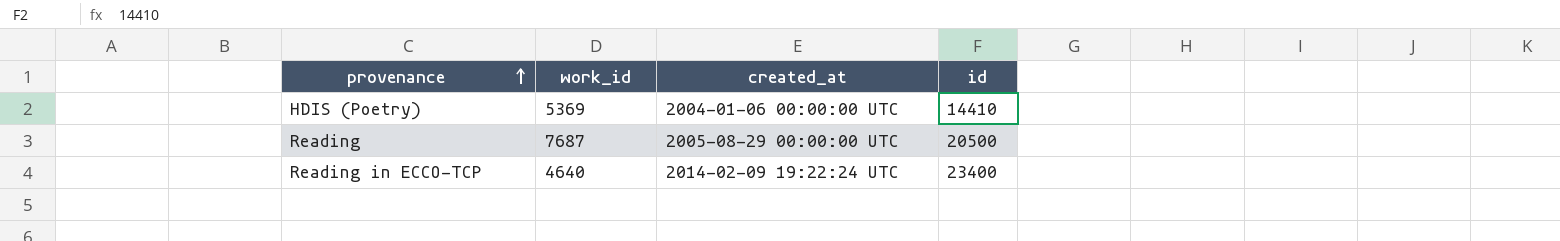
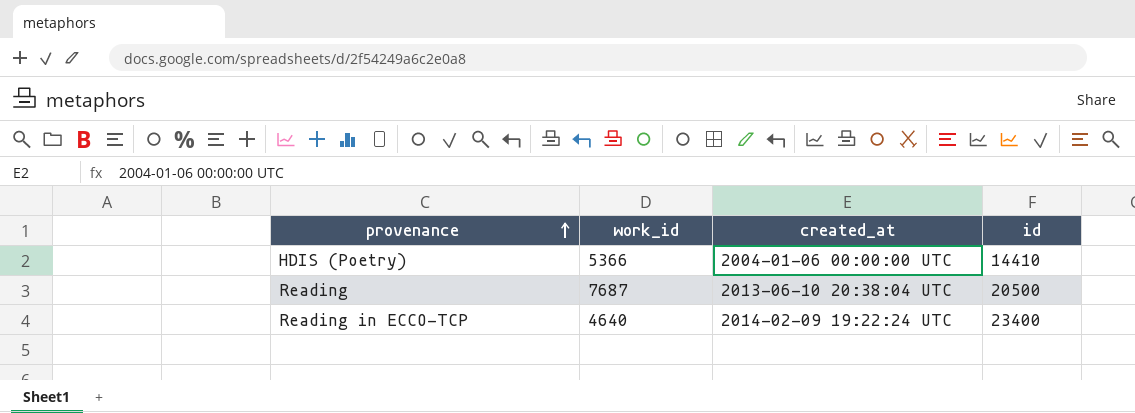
HDIS (Poetry) | work_id: 5369 -> 5366
Reading | created_at: 2005-08-29 00:00:00 UTC -> 2013-06-10 20:38:04 UTC

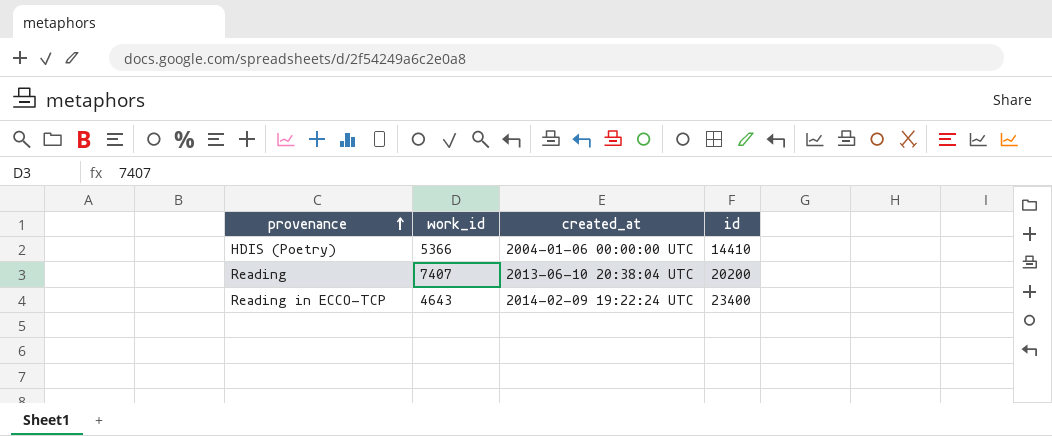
Reading | work_id: 7687 -> 7407
Reading | id: 20500 -> 20200
Reading in ECCO-TCP | work_id: 4640 -> 4643

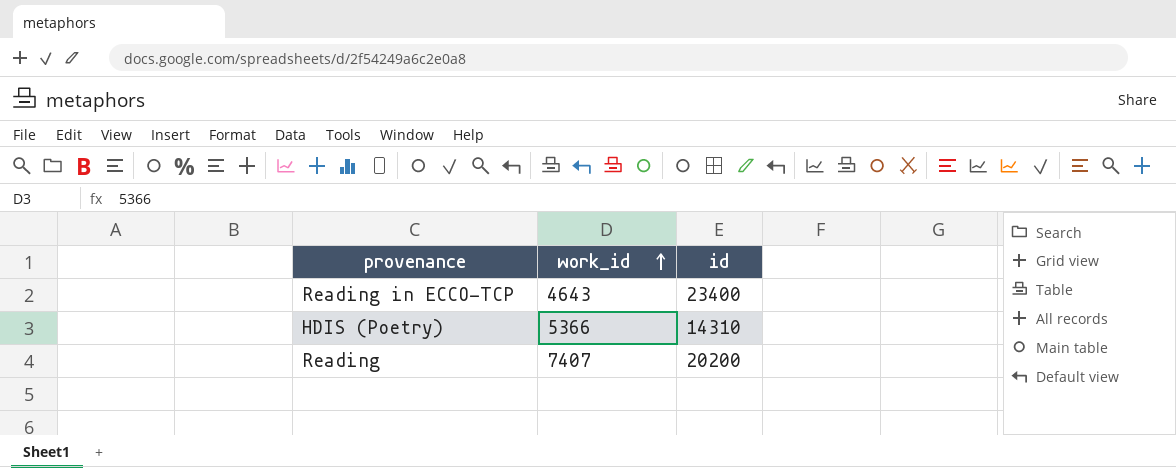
row order: provenance ascending -> work_id ascending
column created_at | position: 3 -> none
HDIS (Poetry) | id: 14410 -> 14310

